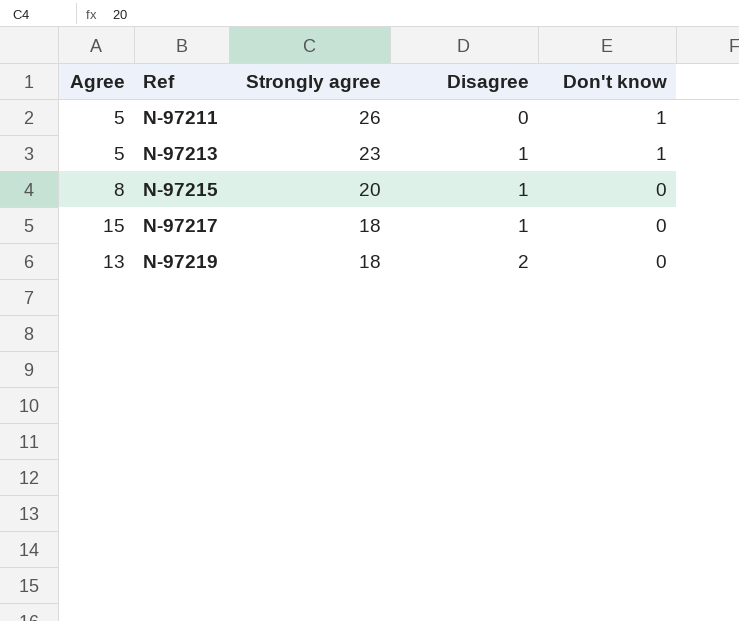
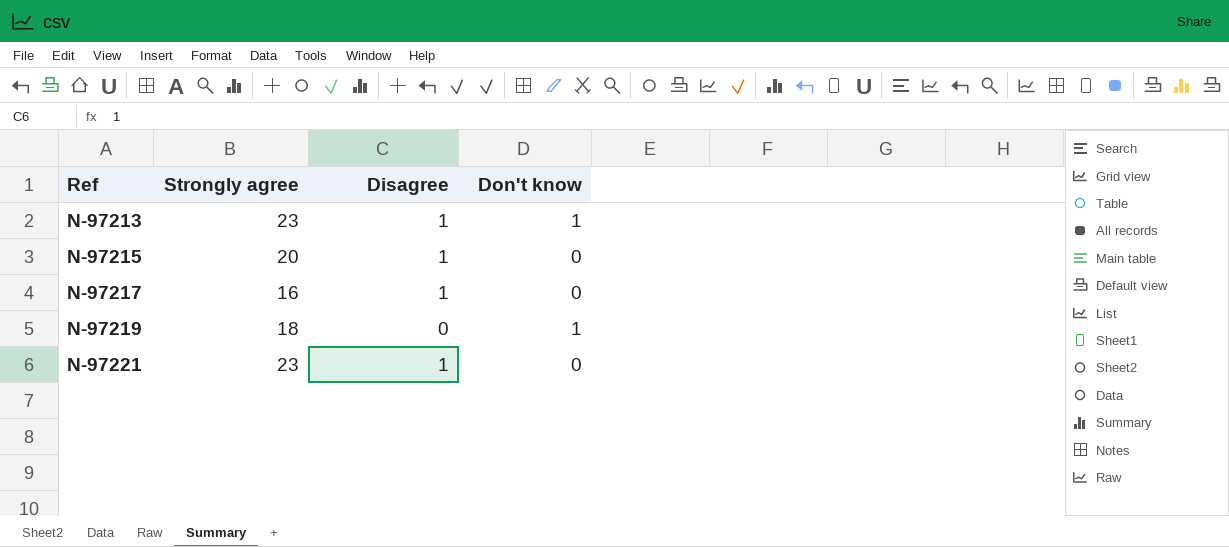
column Agree | position: 1 -> none
row N-97211: 5 | 26 | 0 | 1 -> none
N-97217 | Strongly agree: 18 -> 16
N-97219 | Disagree: 2 -> 0
N-97219 | Don't know: 0 -> 1
row N-97221: none -> 23 | 1 | 0

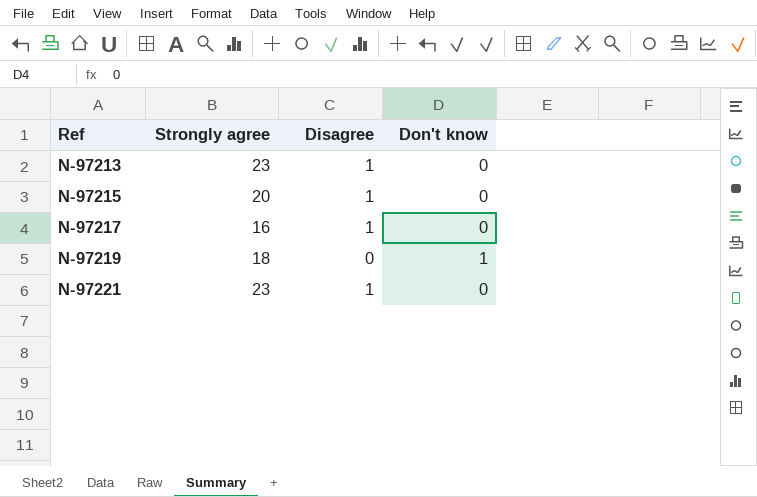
N-97213 | Don't know: 1 -> 0

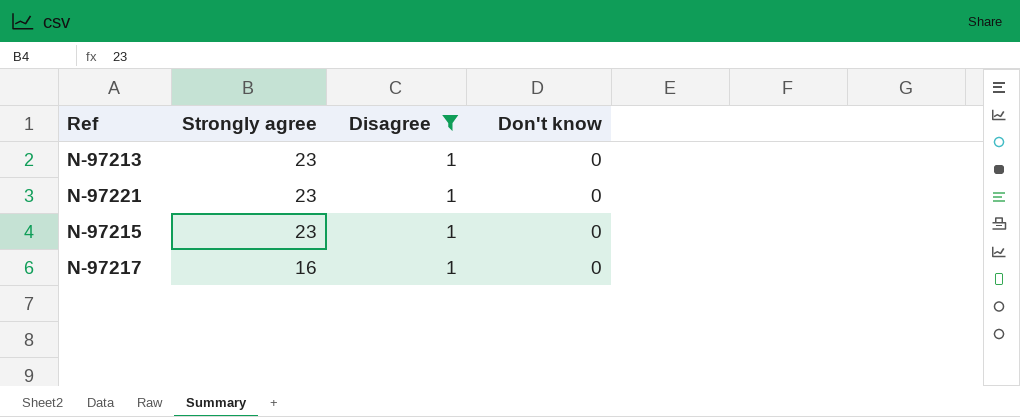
filter: none -> Disagree = 1
row order: Ref ascending -> Strongly agree descending
N-97215 | Strongly agree: 20 -> 23

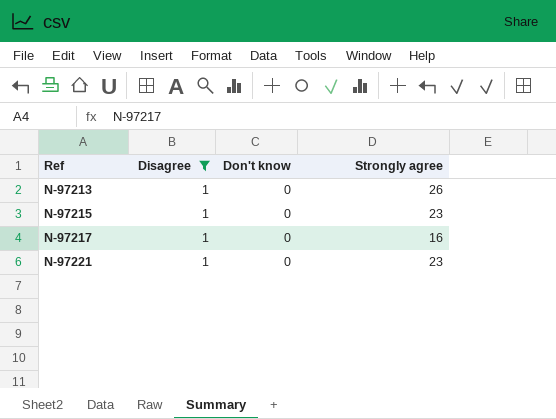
row order: Strongly agree descending -> Ref ascending
column Strongly agree | position: 2 -> 4
N-97213 | Strongly agree: 23 -> 26

